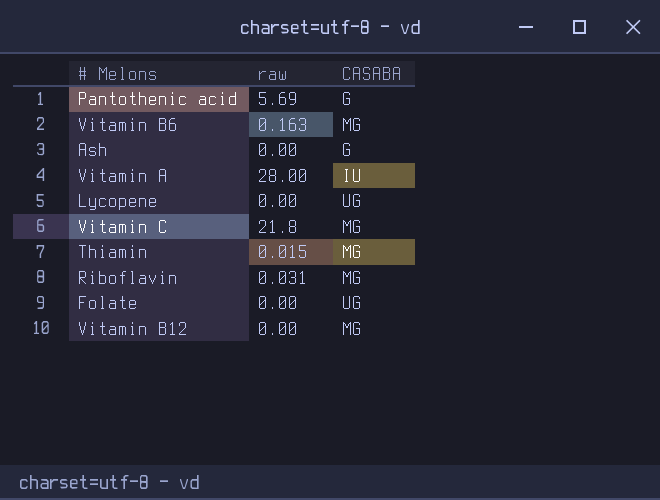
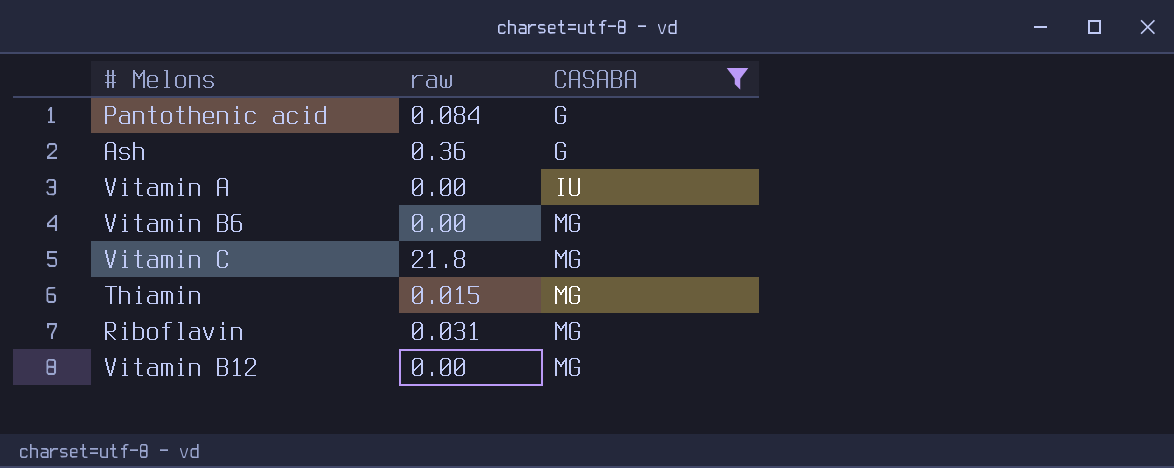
filter: none -> CASABA != UG
row order: none -> CASABA ascending
Pantothenic acid | raw: 5.69 -> 0.084
Ash | raw: 0.00 -> 0.36
Vitamin A | raw: 28.00 -> 0.00
Vitamin B6 | raw: 0.163 -> 0.00

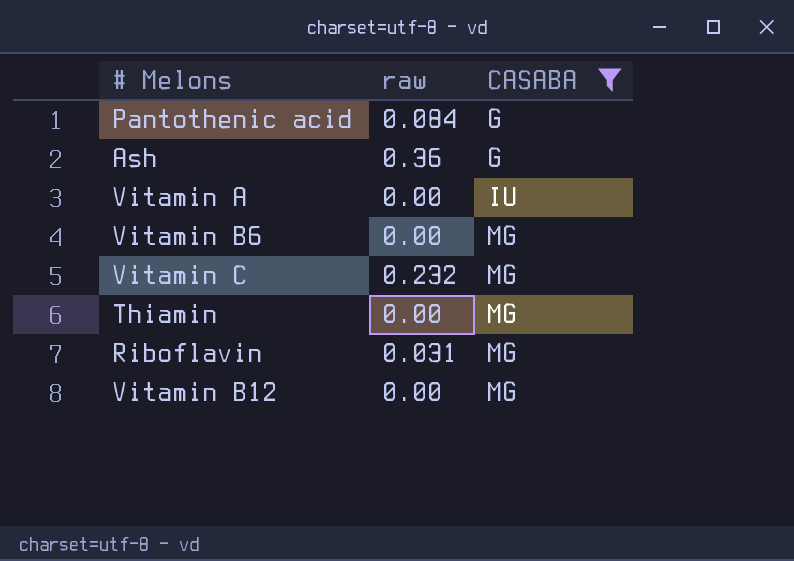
Vitamin C | raw: 21.8 -> 0.232
Thiamin | raw: 0.015 -> 0.00

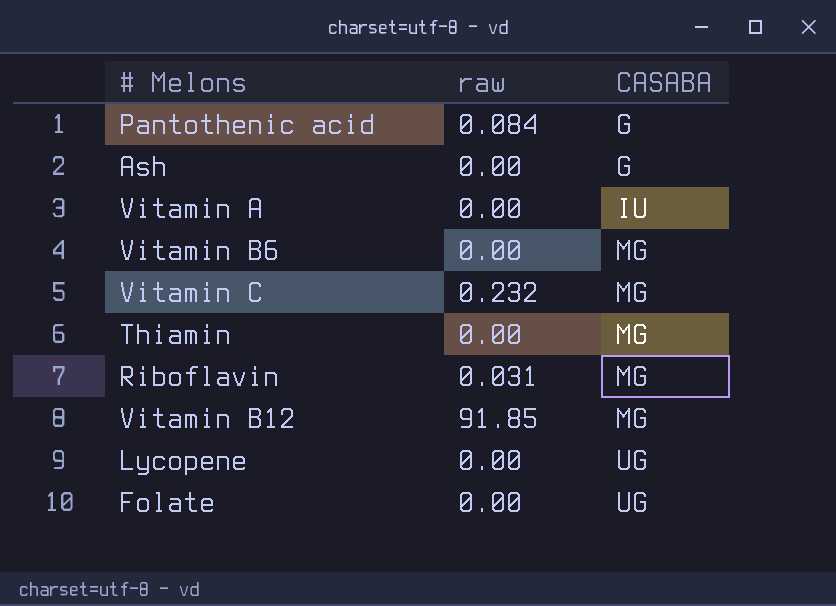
filter: CASABA != UG -> none
Ash | raw: 0.36 -> 0.00
Vitamin B12 | raw: 0.00 -> 91.85

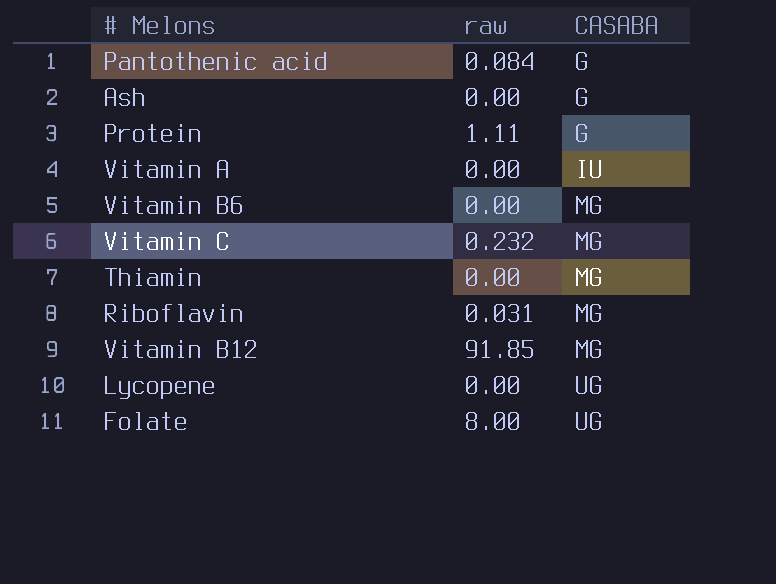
row Protein: none -> 1.11 | G
Folate | raw: 0.00 -> 8.00

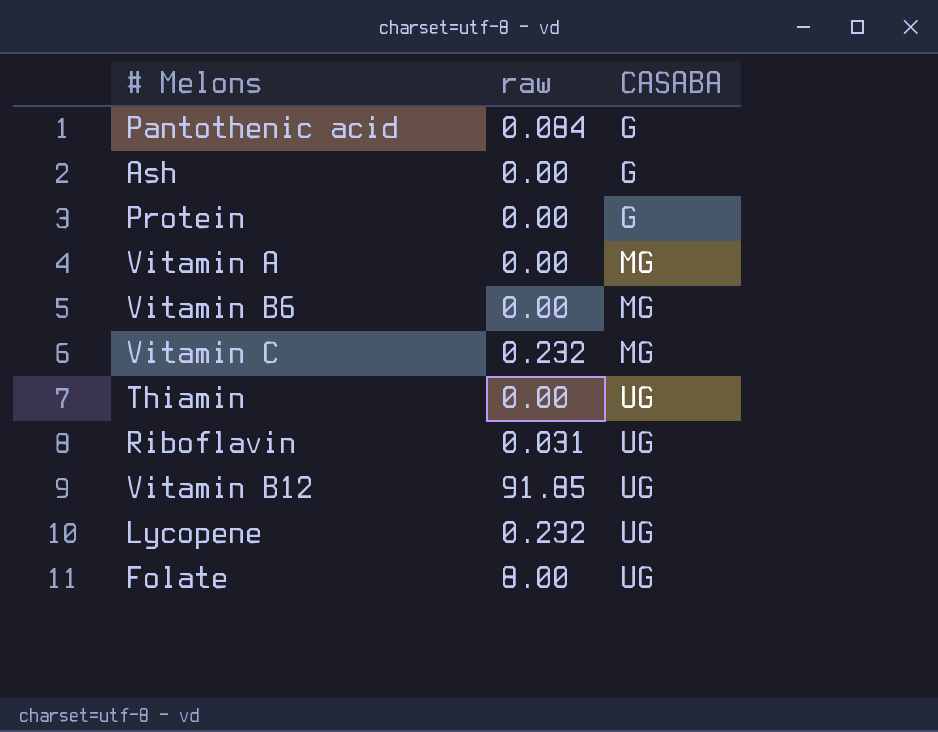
Protein | raw: 1.11 -> 0.00
Vitamin A | CASABA: IU -> MG
Thiamin | CASABA: MG -> UG
Riboflavin | CASABA: MG -> UG
Vitamin B12 | CASABA: MG -> UG
Lycopene | raw: 0.00 -> 0.232

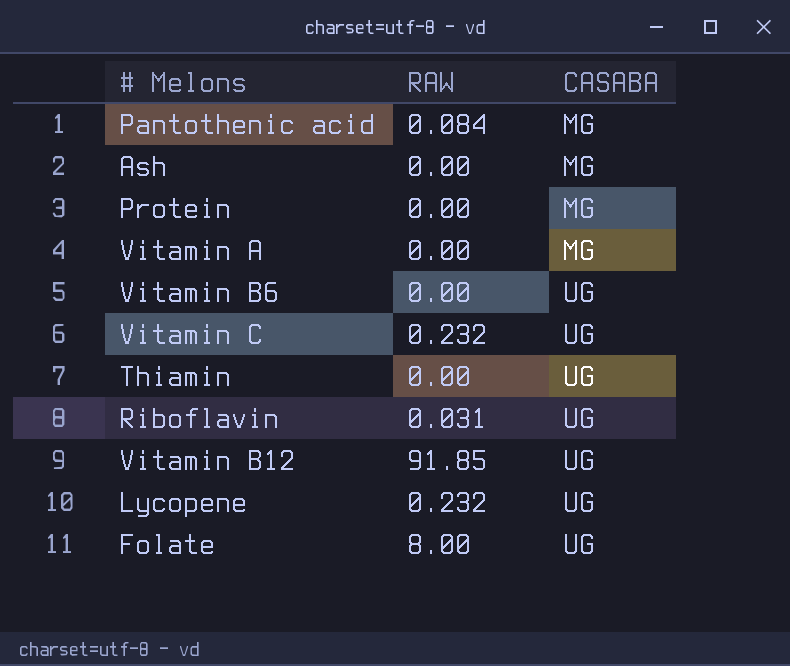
column name: raw -> RAW
Pantothenic acid | CASABA: G -> MG
Ash | CASABA: G -> MG
Protein | CASABA: G -> MG
Vitamin B6 | CASABA: MG -> UG
Vitamin C | CASABA: MG -> UG

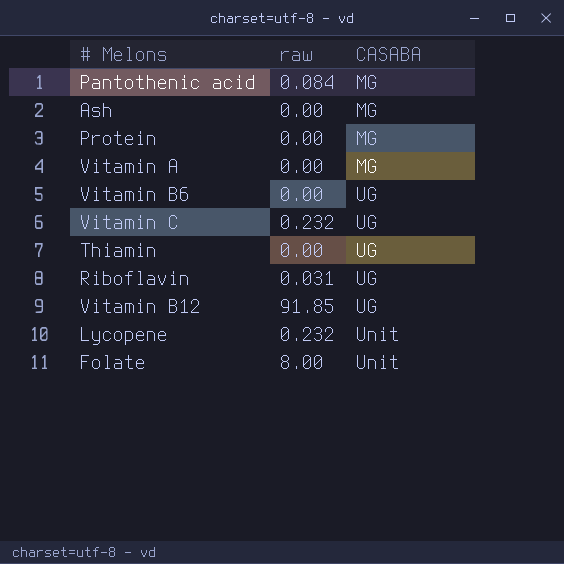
column name: RAW -> raw
Lycopene | CASABA: UG -> Unit
Folate | CASABA: UG -> Unit

